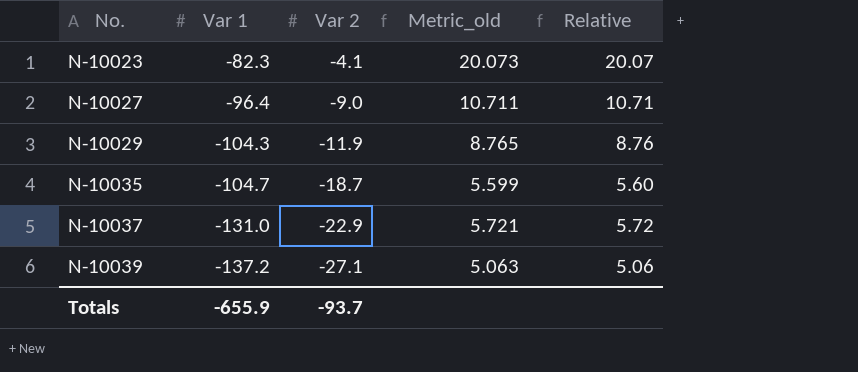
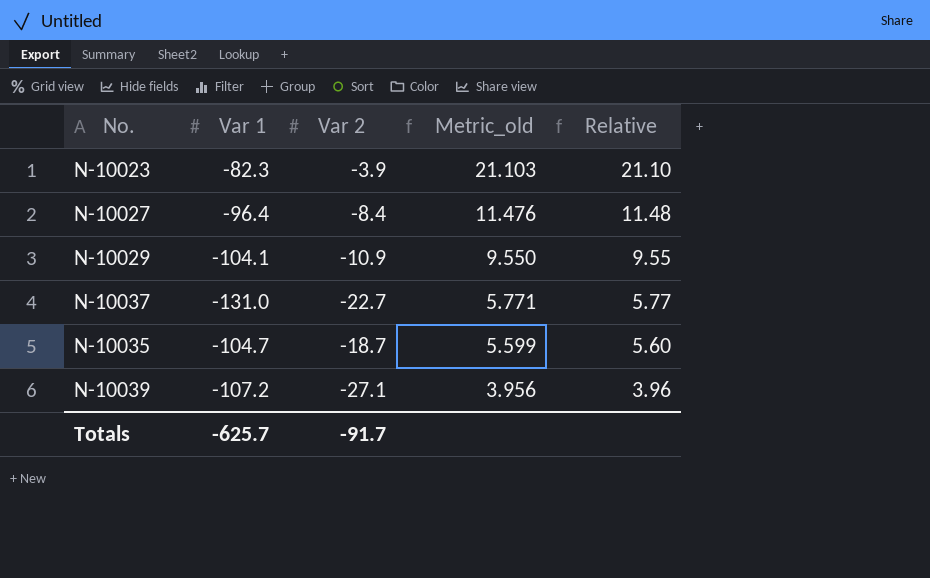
row order: No. ascending -> Metric_old descending
N-10023 | Var 2: -4.1 -> -3.9
N-10023 | Metric_old: 20.073 -> 21.103
N-10023 | Relative: 20.07 -> 21.10
N-10027 | Var 2: -9.0 -> -8.4
N-10027 | Metric_old: 10.711 -> 11.476
N-10027 | Relative: 10.71 -> 11.48
N-10029 | Var 1: -104.3 -> -104.1
N-10029 | Var 2: -11.9 -> -10.9
N-10029 | Metric_old: 8.765 -> 9.550
N-10029 | Relative: 8.76 -> 9.55
N-10037 | Var 2: -22.9 -> -22.7
N-10037 | Metric_old: 5.721 -> 5.771
N-10037 | Relative: 5.72 -> 5.77
N-10039 | Var 1: -137.2 -> -107.2
N-10039 | Metric_old: 5.063 -> 3.956
N-10039 | Relative: 5.06 -> 3.96
Totals | Var 1: -655.9 -> -625.7
Totals | Var 2: -93.7 -> -91.7

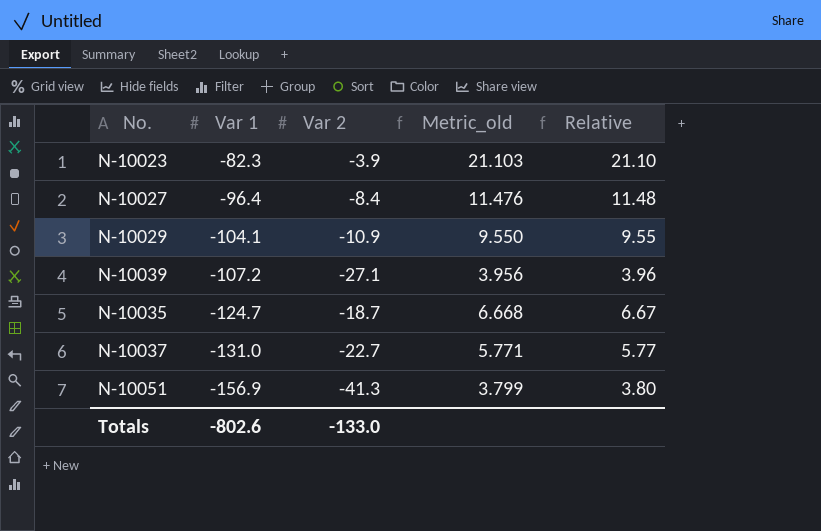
row order: Metric_old descending -> Var 1 descending
N-10035 | Var 1: -104.7 -> -124.7
N-10035 | Metric_old: 5.599 -> 6.668
N-10035 | Relative: 5.60 -> 6.67
row N-10051: none -> -156.9 | -41.3 | 3.799 | 3.80
Totals | Var 1: -625.7 -> -802.6
Totals | Var 2: -91.7 -> -133.0

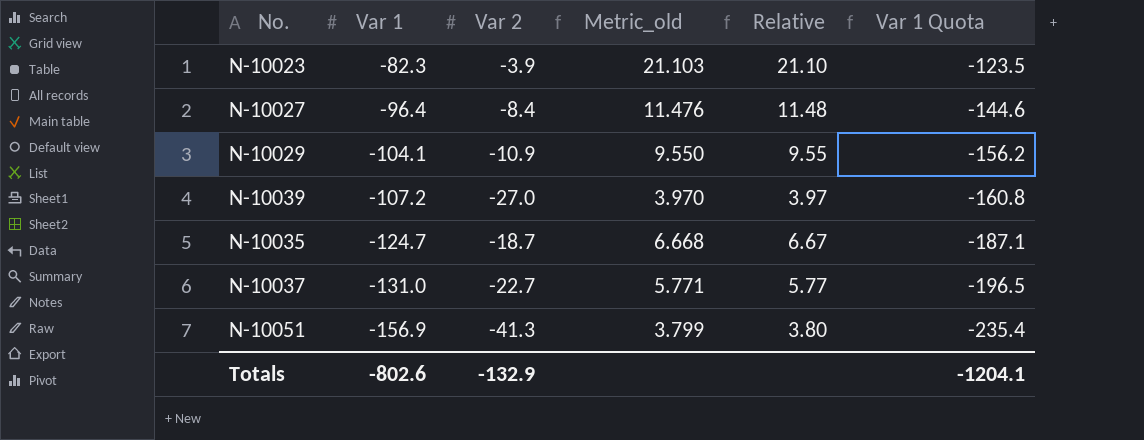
column Var 1 Quota | formula: none -> [Var 1] * 1.5
N-10039 | Var 2: -27.1 -> -27.0
N-10039 | Metric_old: 3.956 -> 3.970
N-10039 | Relative: 3.96 -> 3.97
Totals | Var 2: -133.0 -> -132.9

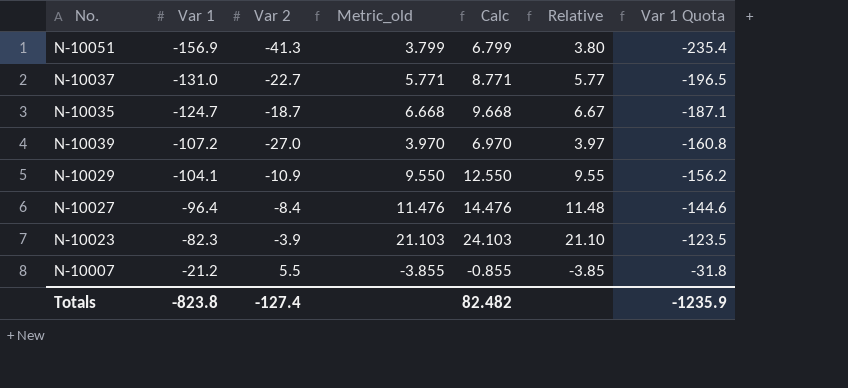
row order: Var 1 descending -> Var 1 ascending
column Calc | formula: none -> [Metric_old] + 3
row N-10007: none -> -21.2 | 5.5 | -3.855 | -0.855 | -3.85 | -31.8
Totals | Var 1: -802.6 -> -823.8
Totals | Var 2: -132.9 -> -127.4
Totals | Var 1 Quota: -1204.1 -> -1235.9

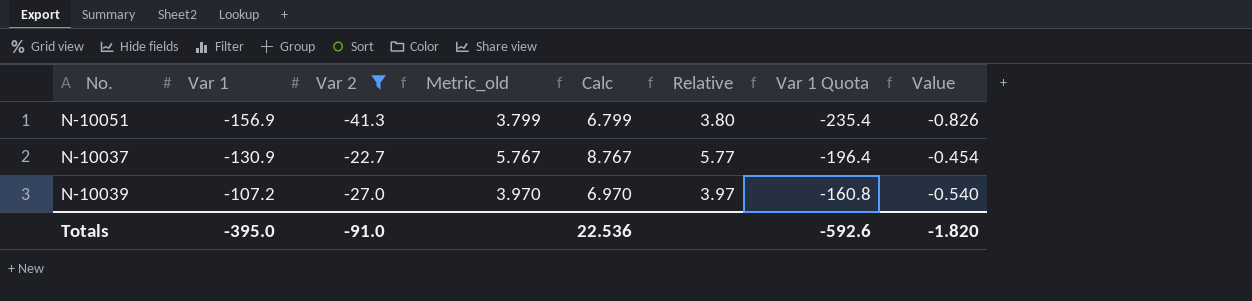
filter: none -> Var 2 <= -22.7
column Value | formula: none -> [Var 2] * 0.02
N-10037 | Var 1: -131.0 -> -130.9
N-10037 | Metric_old: 5.771 -> 5.767
N-10037 | Calc: 8.771 -> 8.767
N-10037 | Var 1 Quota: -196.5 -> -196.4
Totals | Var 1: -823.8 -> -395.0
Totals | Var 2: -127.4 -> -91.0
Totals | Calc: 82.482 -> 22.536
Totals | Var 1 Quota: -1235.9 -> -592.6

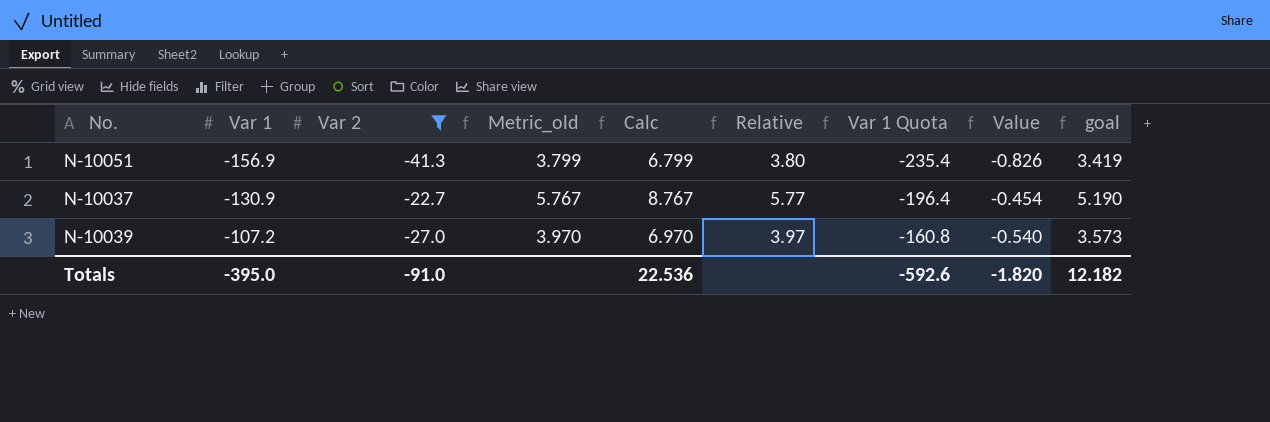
column goal | formula: none -> [Metric_old] * 0.9

